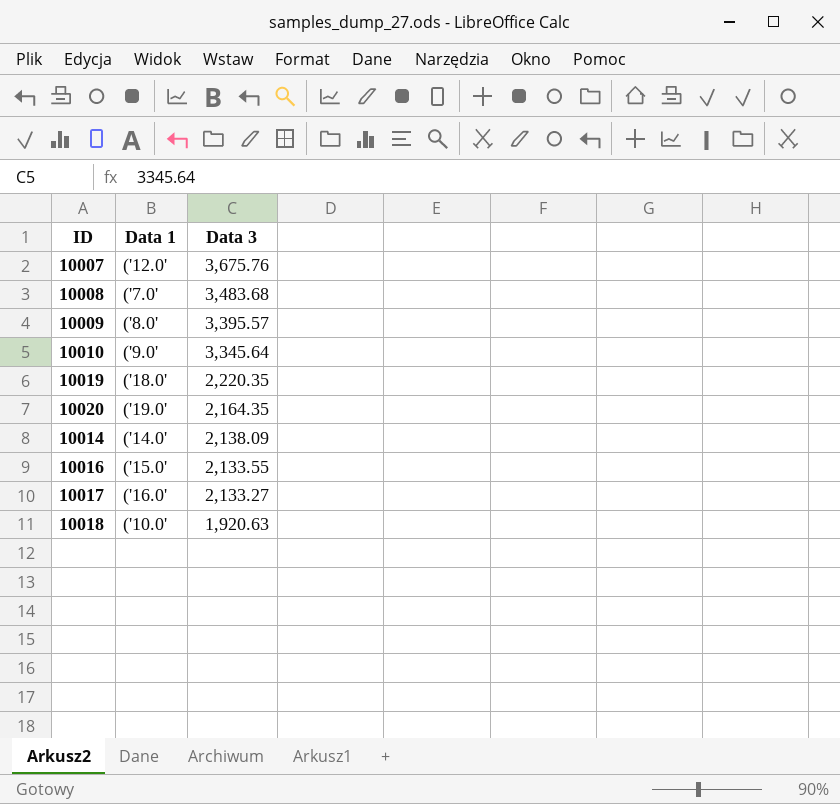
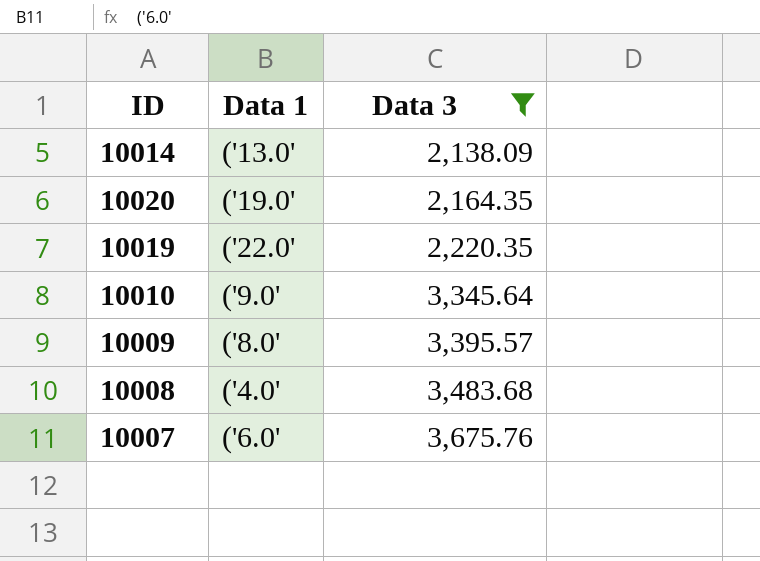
filter: none -> Data 3 >= 2,138.09
row order: Data 3 descending -> Data 3 ascending
10014 | Data 1: ('14.0' -> ('13.0'
10019 | Data 1: ('18.0' -> ('22.0'
10008 | Data 1: ('7.0' -> ('4.0'
10007 | Data 1: ('12.0' -> ('6.0'

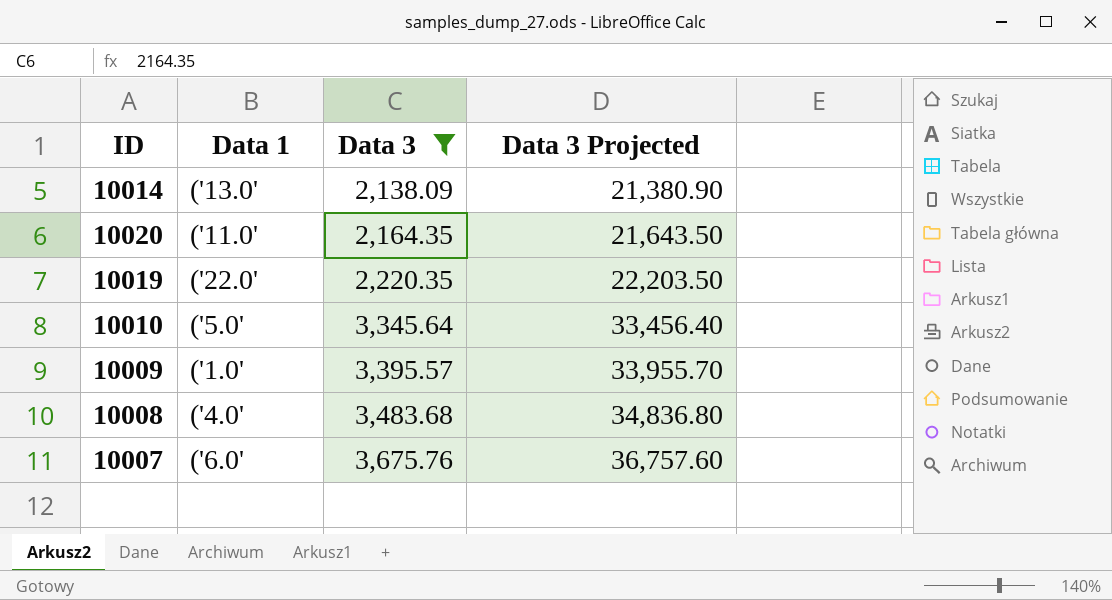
column Data 3 Projected | formula: none -> [Data 3] * 10
10020 | Data 1: ('19.0' -> ('11.0'
10010 | Data 1: ('9.0' -> ('5.0'
10009 | Data 1: ('8.0' -> ('1.0'

